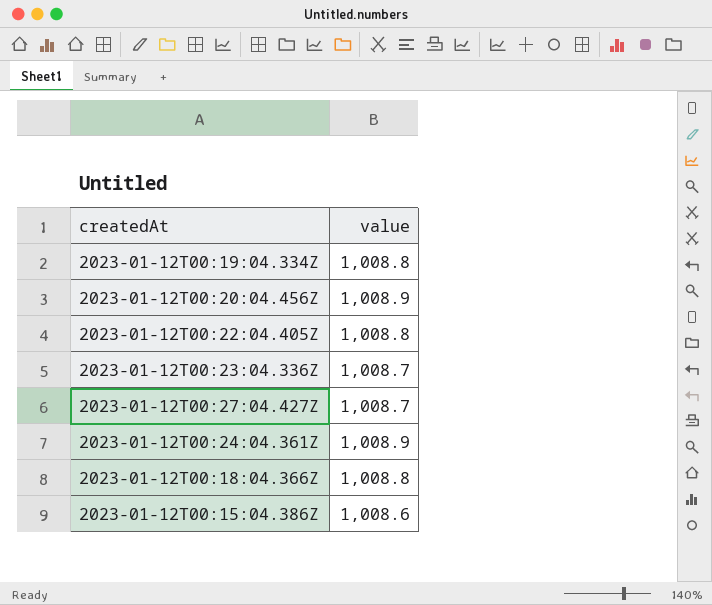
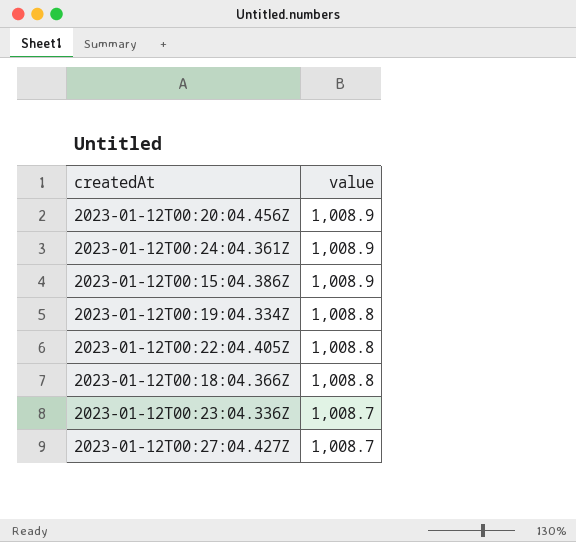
row order: none -> value descending
2023-01-12T00:15:04.386Z | value: 1,008.6 -> 1,008.9

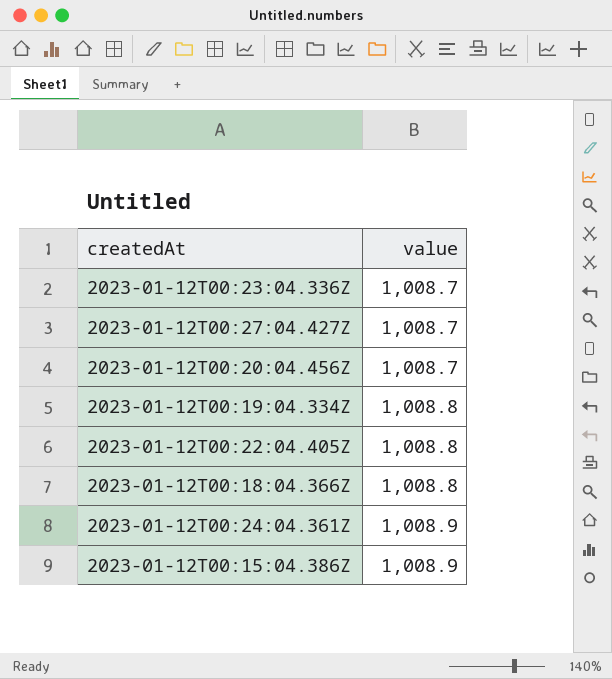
row order: value descending -> value ascending
2023-01-12T00:20:04.456Z | value: 1,008.9 -> 1,008.7

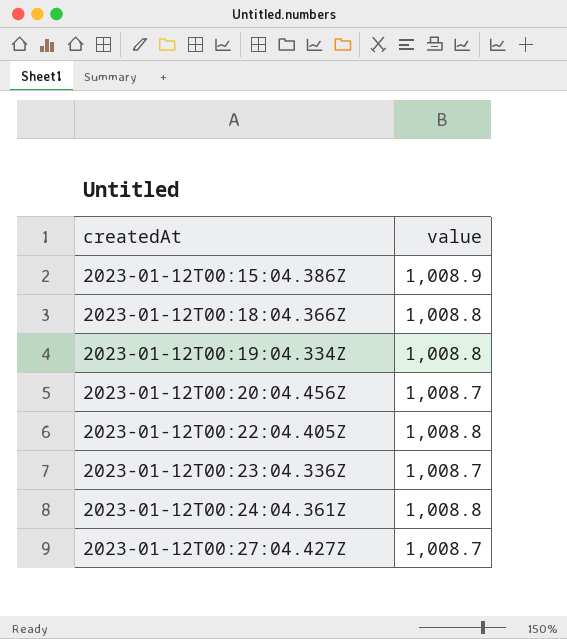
row order: value ascending -> createdAt ascending
2023-01-12T00:24:04.361Z | value: 1,008.9 -> 1,008.8

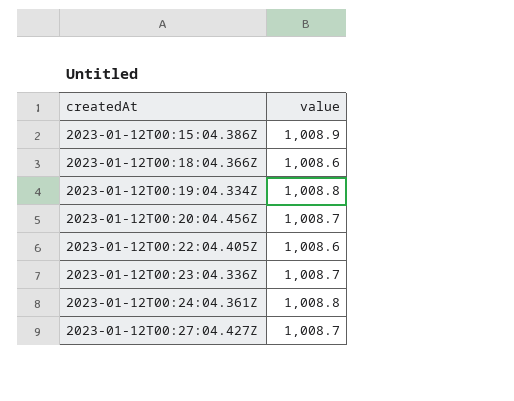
2023-01-12T00:18:04.366Z | value: 1,008.8 -> 1,008.6
2023-01-12T00:22:04.405Z | value: 1,008.8 -> 1,008.6

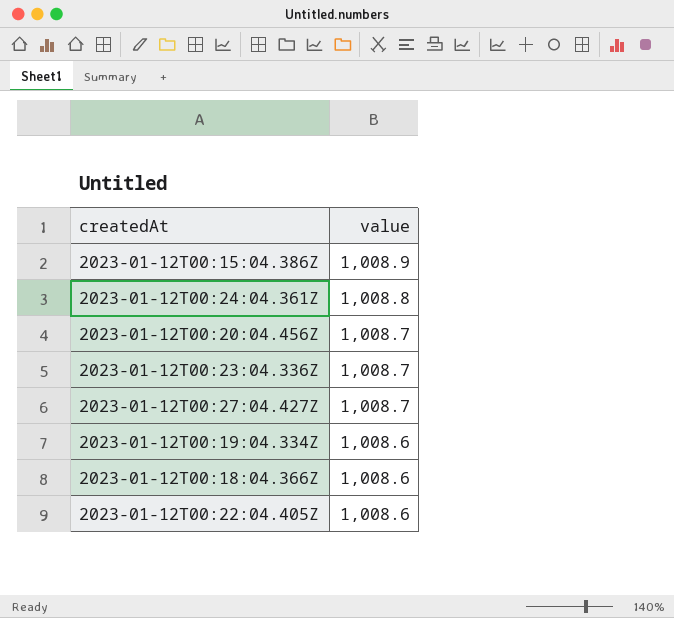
row order: createdAt ascending -> value descending
2023-01-12T00:19:04.334Z | value: 1,008.8 -> 1,008.6

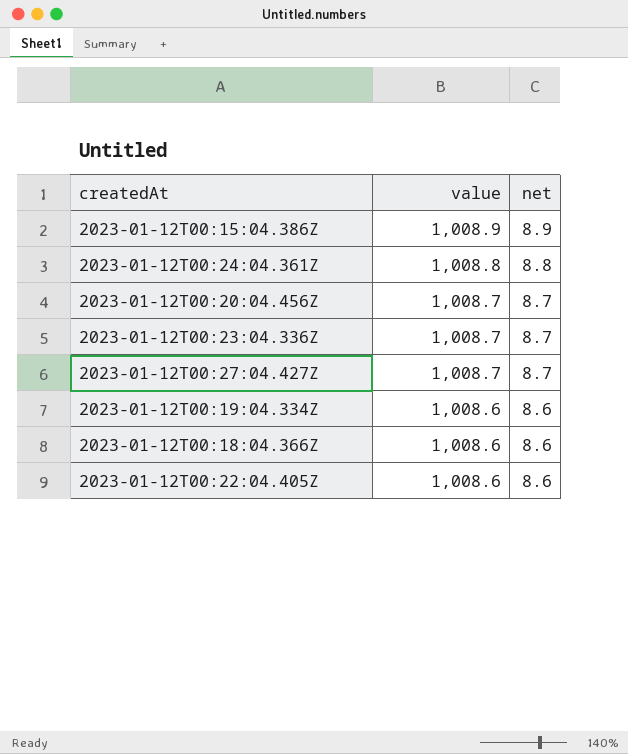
column net | formula: none -> [value] - 1000

